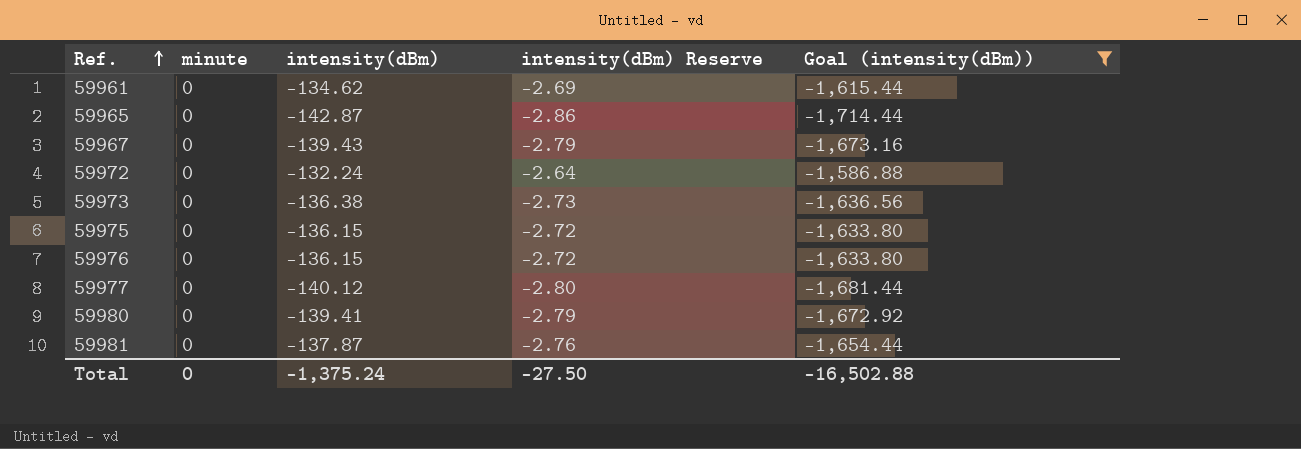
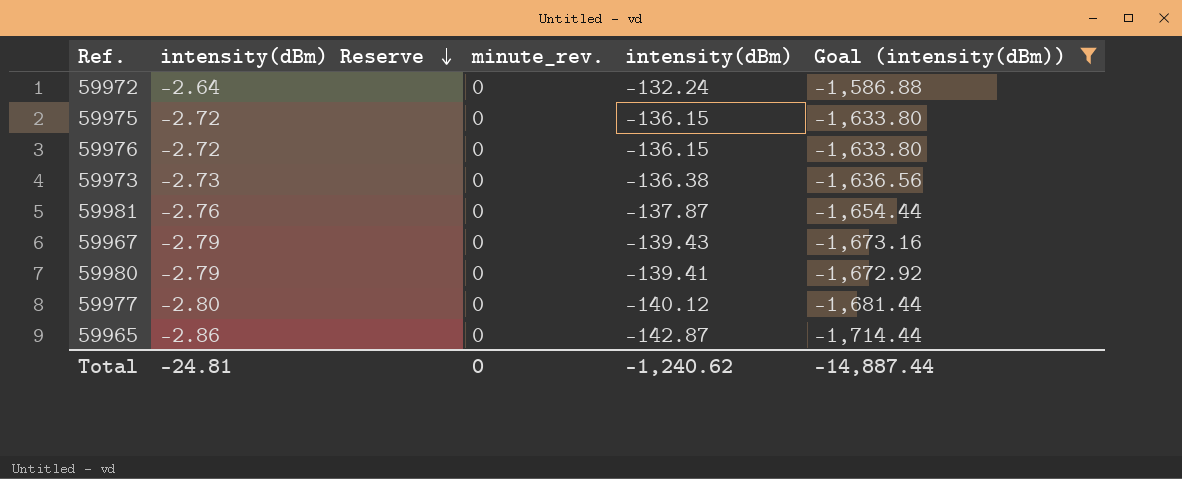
row order: Ref. ascending -> intensity(dBm) Reserve descending
column intensity(dBm) Reserve | position: 4 -> 2
column name: minute -> minute_rev.
row 59961: 0 | -134.62 | -2.69 | -1,615.44 -> none
Total | intensity(dBm) Reserve: -27.50 -> -24.81
Total | intensity(dBm): -1,375.24 -> -1,240.62
Total | Goal (intensity(dBm)): -16,502.88 -> -14,887.44

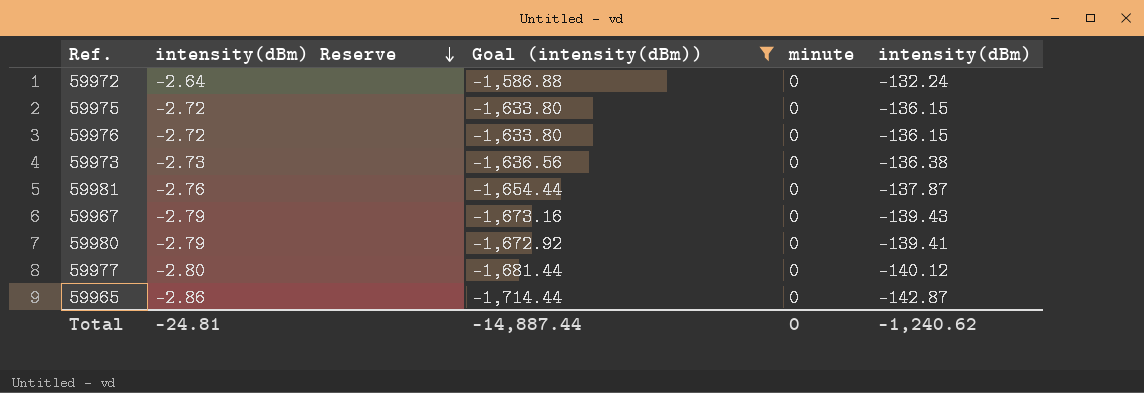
column Goal (intensity(dBm)) | position: 5 -> 3
column name: minute_rev. -> minute

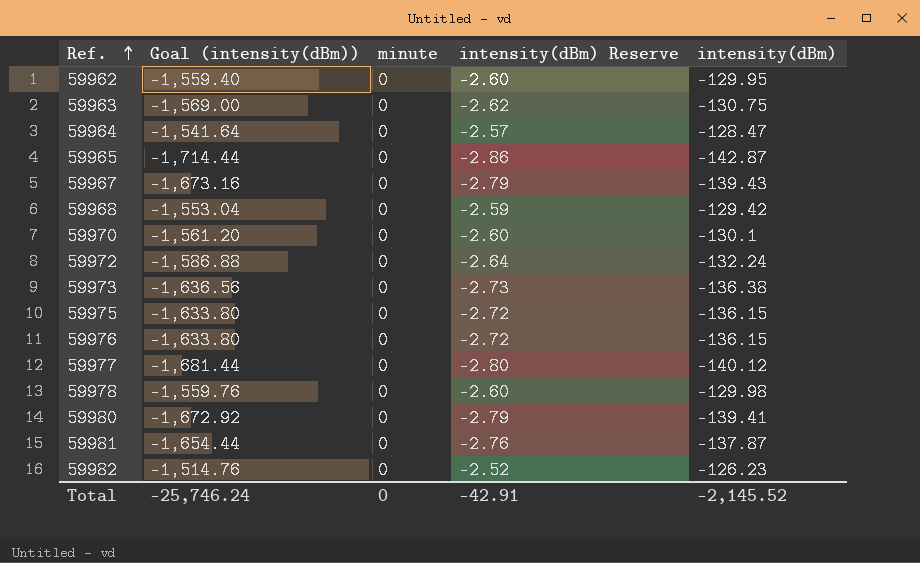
filter: Goal (intensity(dBm)) <= -1,586.88 -> none
row order: intensity(dBm) Reserve descending -> Ref. ascending
column intensity(dBm) Reserve | position: 2 -> 4
Total | Goal (intensity(dBm)): -14,887.44 -> -25,746.24
Total | intensity(dBm) Reserve: -24.81 -> -42.91
Total | intensity(dBm): -1,240.62 -> -2,145.52

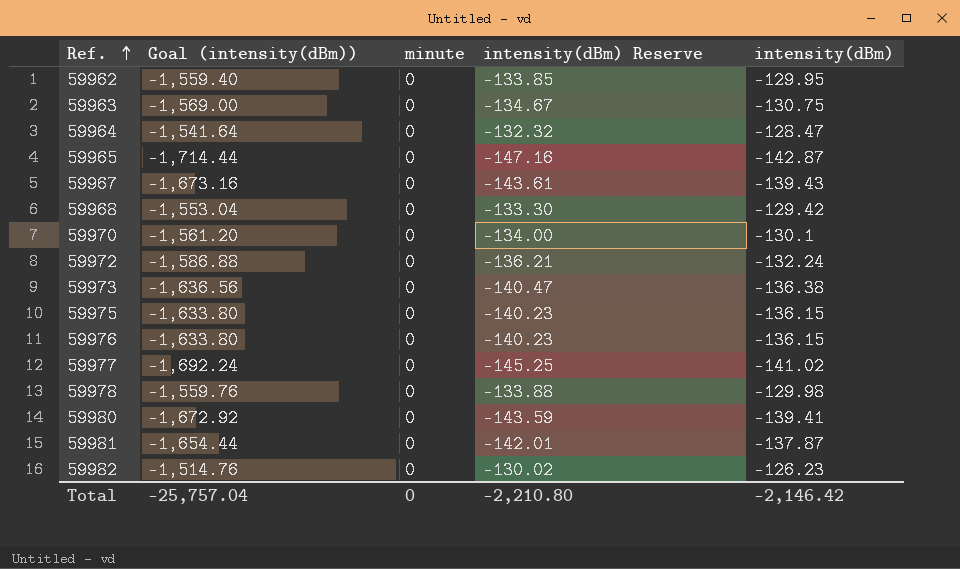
column intensity(dBm) Reserve | formula: [intensity(dBm)] * 0.02 -> [intensity(dBm)] * 1.03
59977 | Goal (intensity(dBm)): -1,681.44 -> -1,692.24
59977 | intensity(dBm): -140.12 -> -141.02
Total | Goal (intensity(dBm)): -25,746.24 -> -25,757.04
Total | intensity(dBm) Reserve: -42.91 -> -2,210.80
Total | intensity(dBm): -2,145.52 -> -2,146.42

